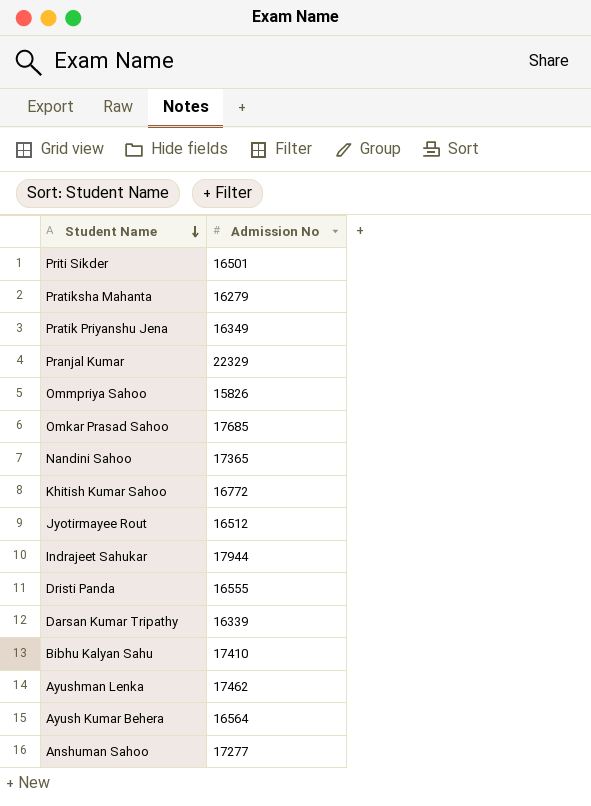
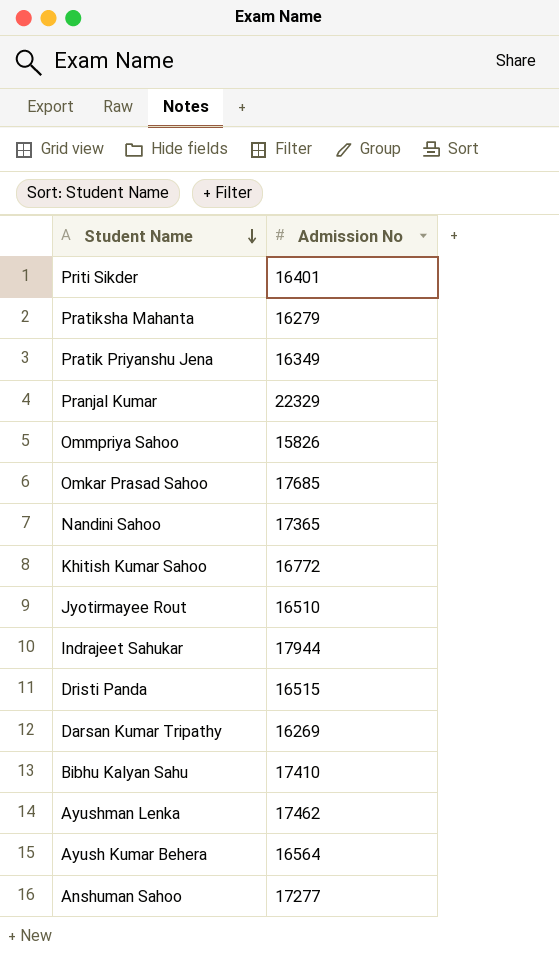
Priti Sikder | Admission No: 16501 -> 16401
Jyotirmayee Rout | Admission No: 16512 -> 16510
Dristi Panda | Admission No: 16555 -> 16515
Darsan Kumar Tripathy | Admission No: 16339 -> 16269

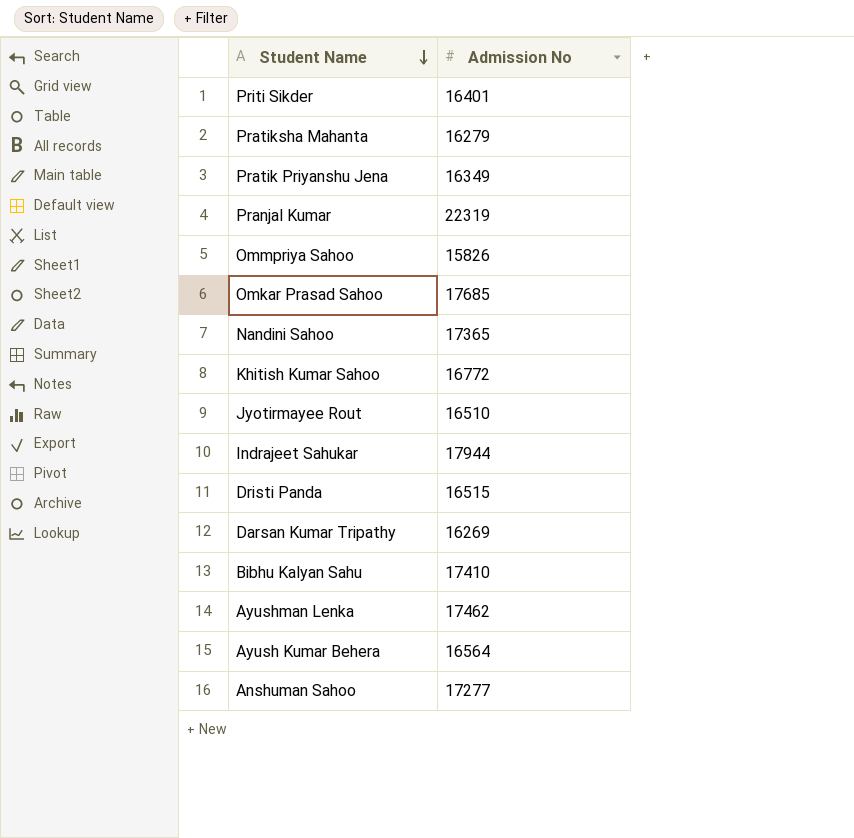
Pranjal Kumar | Admission No: 22329 -> 22319

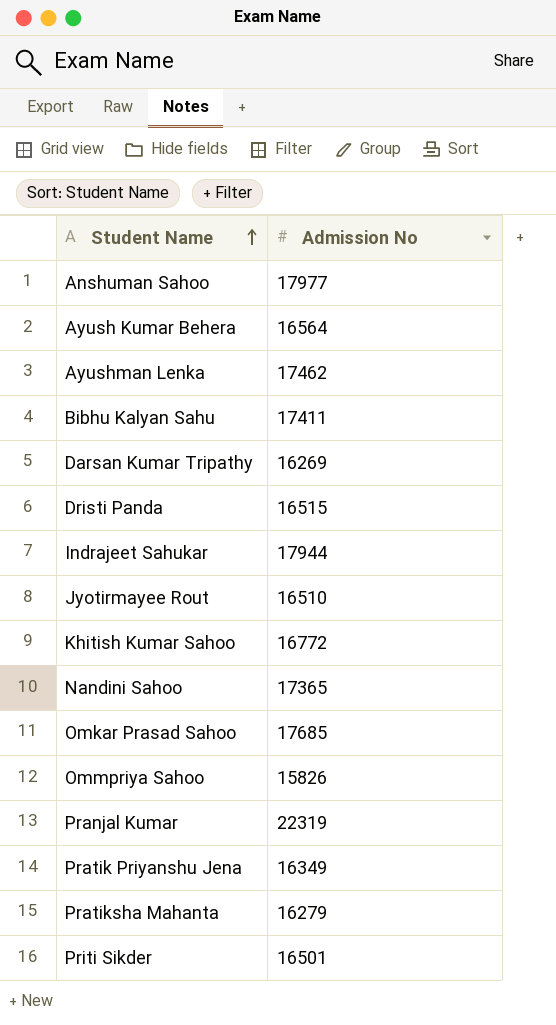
row order: Student Name descending -> Student Name ascending
Anshuman Sahoo | Admission No: 17277 -> 17977
Bibhu Kalyan Sahu | Admission No: 17410 -> 17411
Priti Sikder | Admission No: 16401 -> 16501

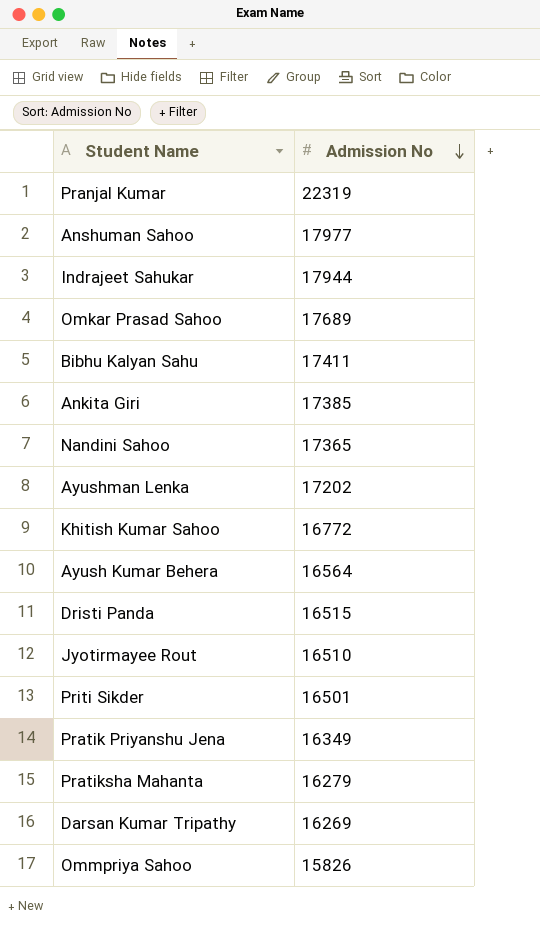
row order: Student Name ascending -> Admission No descending
Omkar Prasad Sahoo | Admission No: 17685 -> 17689
row Ankita Giri: none -> 17385
Ayushman Lenka | Admission No: 17462 -> 17202

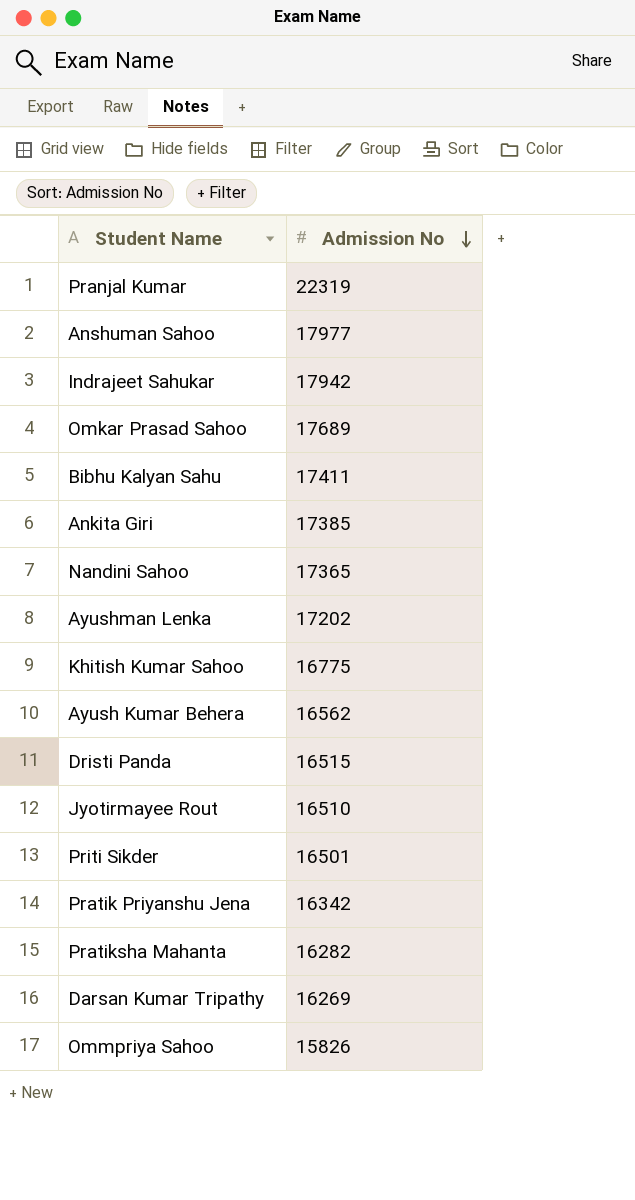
Indrajeet Sahukar | Admission No: 17944 -> 17942
Khitish Kumar Sahoo | Admission No: 16772 -> 16775
Ayush Kumar Behera | Admission No: 16564 -> 16562
Pratik Priyanshu Jena | Admission No: 16349 -> 16342
Pratiksha Mahanta | Admission No: 16279 -> 16282

